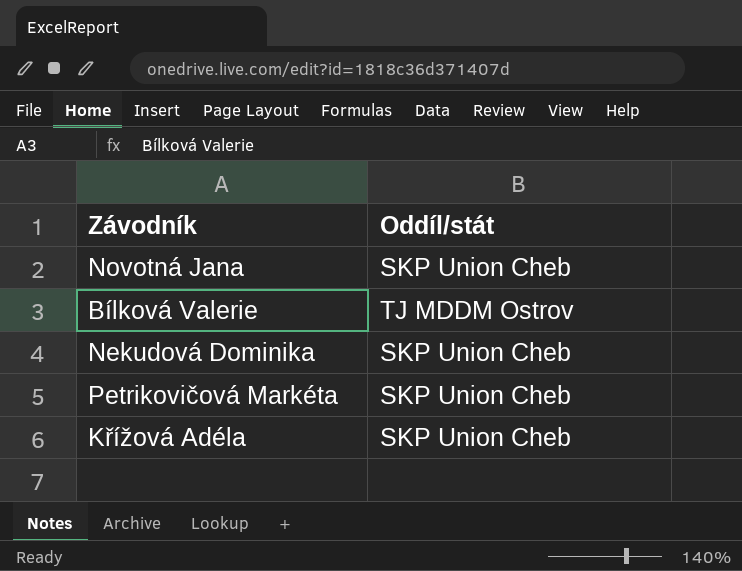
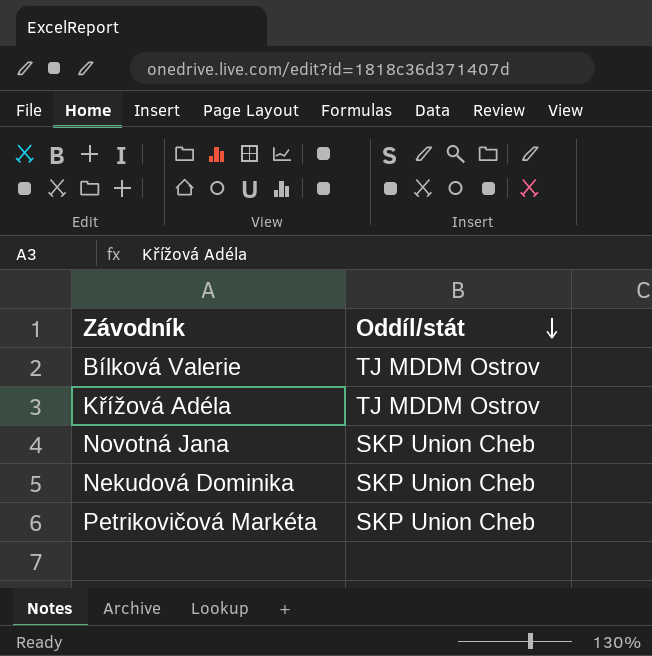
row order: none -> Oddíl/stát descending
Křížová Adéla | Oddíl/stát: SKP Union Cheb -> TJ MDDM Ostrov

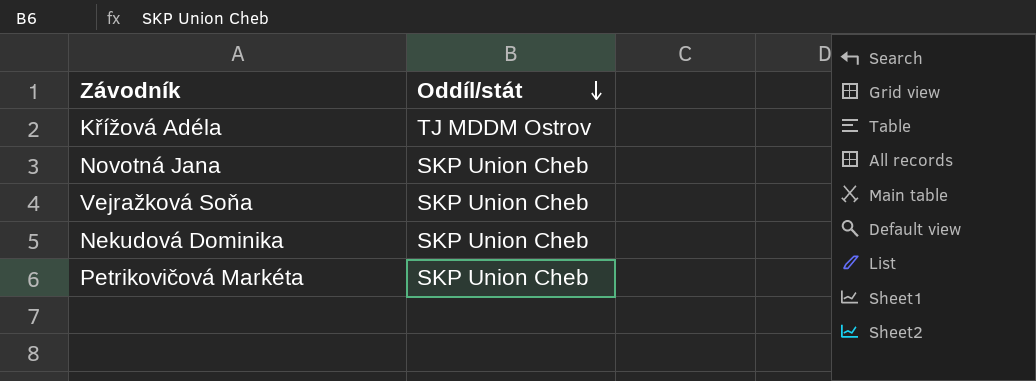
row Bílková Valerie: TJ MDDM Ostrov -> none
row Vejražková Soňa: none -> SKP Union Cheb

